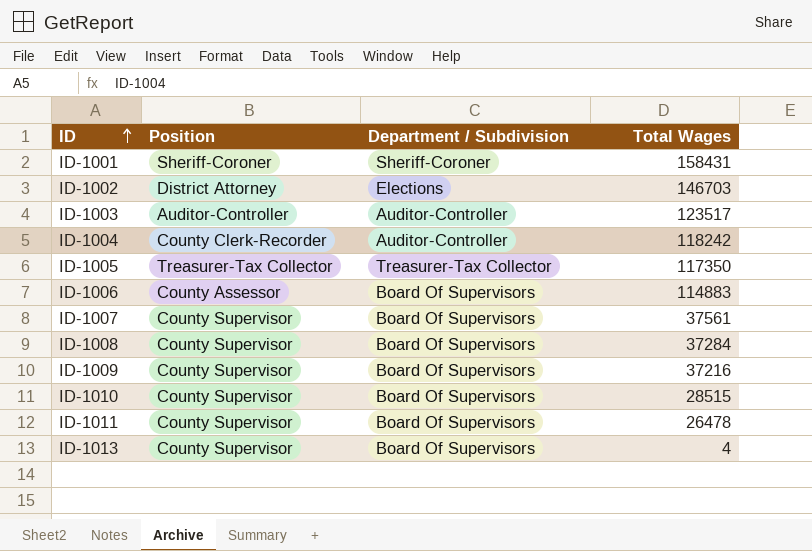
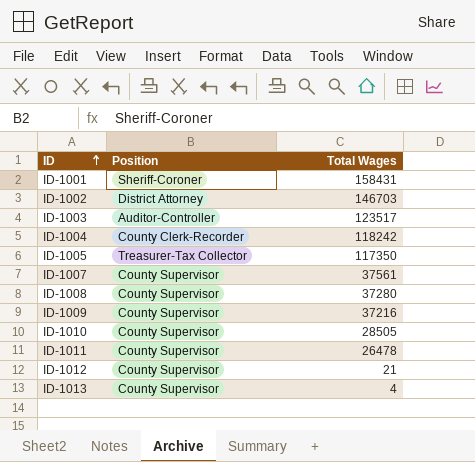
column Department / Subdivision | position: 3 -> none
row ID-1006: County Assessor | Board Of Supervisors | 114883 -> none
ID-1008 | Total Wages: 37284 -> 37280
ID-1010 | Total Wages: 28515 -> 28505
row ID-1012: none -> County Supervisor | 21

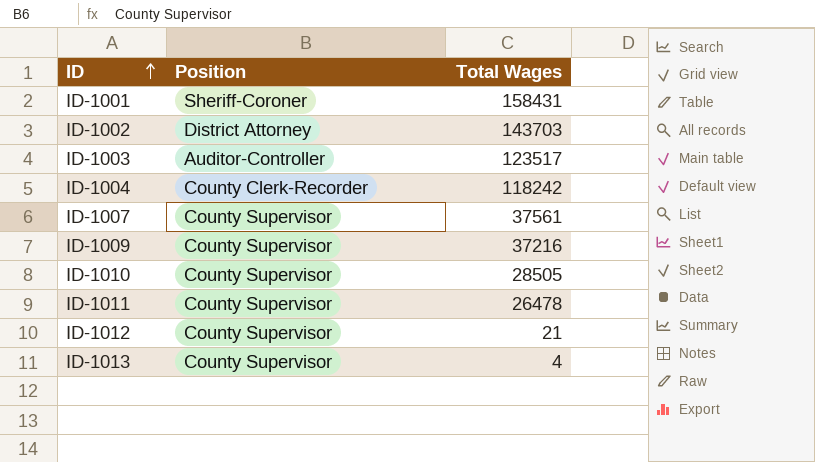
row ID-1005: Treasurer-Tax Collector | 117350 -> none
row ID-1008: County Supervisor | 37280 -> none
ID-1002 | Total Wages: 146703 -> 143703

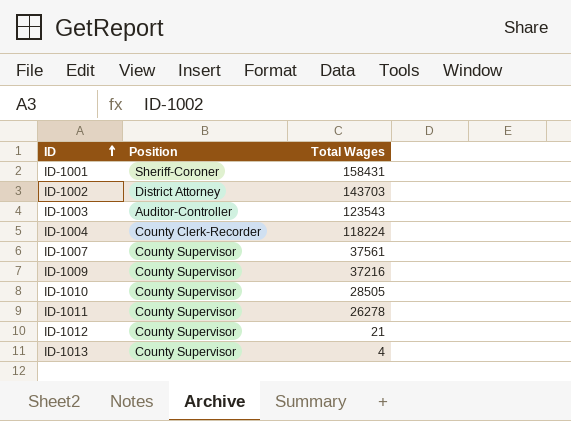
ID-1003 | Total Wages: 123517 -> 123543
ID-1004 | Total Wages: 118242 -> 118224
ID-1011 | Total Wages: 26478 -> 26278

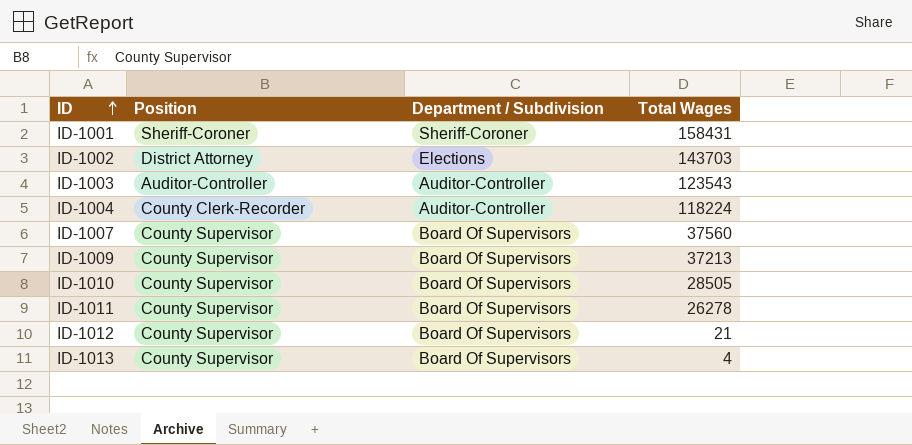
column Department / Subdivision | position: none -> 3
ID-1007 | Total Wages: 37561 -> 37560
ID-1009 | Total Wages: 37216 -> 37213

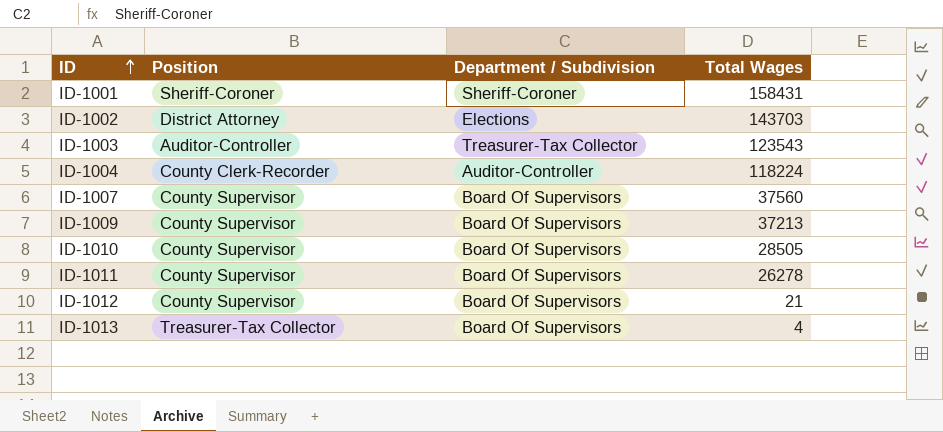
ID-1003 | Department / Subdivision: Auditor-Controller -> Treasurer-Tax Collector
ID-1013 | Position: County Supervisor -> Treasurer-Tax Collector

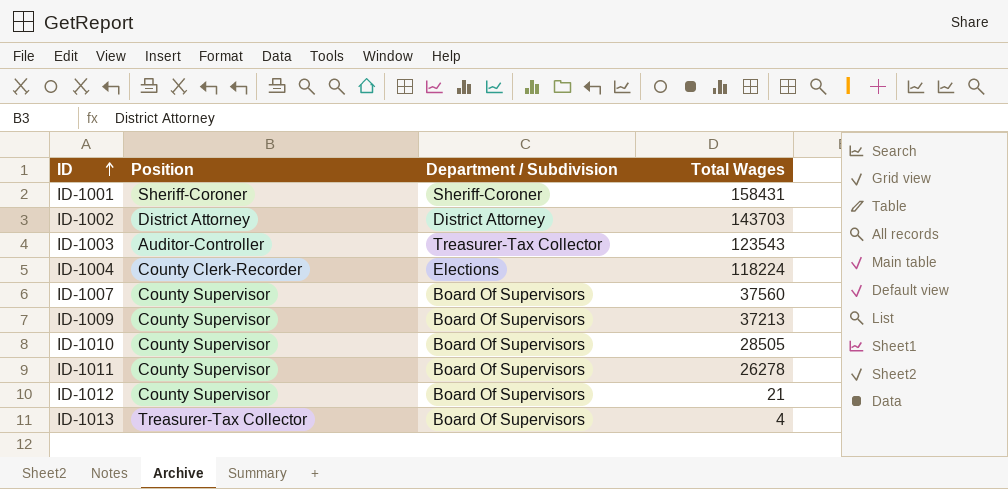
ID-1002 | Department / Subdivision: Elections -> District Attorney
ID-1004 | Department / Subdivision: Auditor-Controller -> Elections

